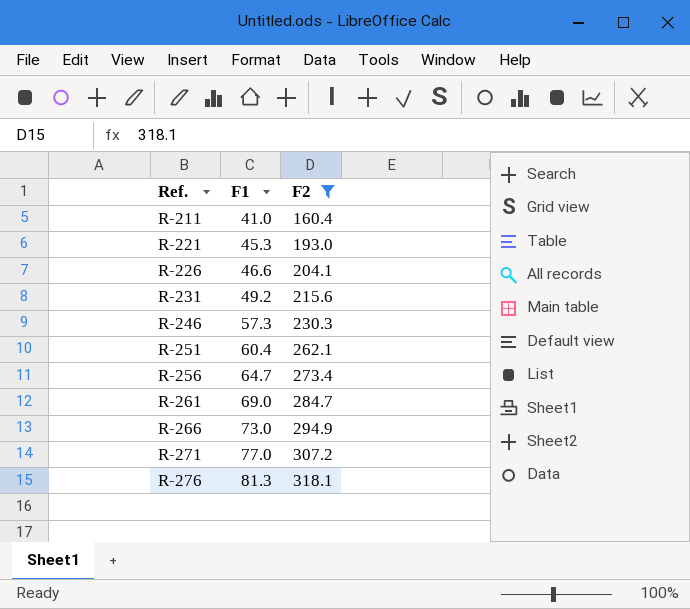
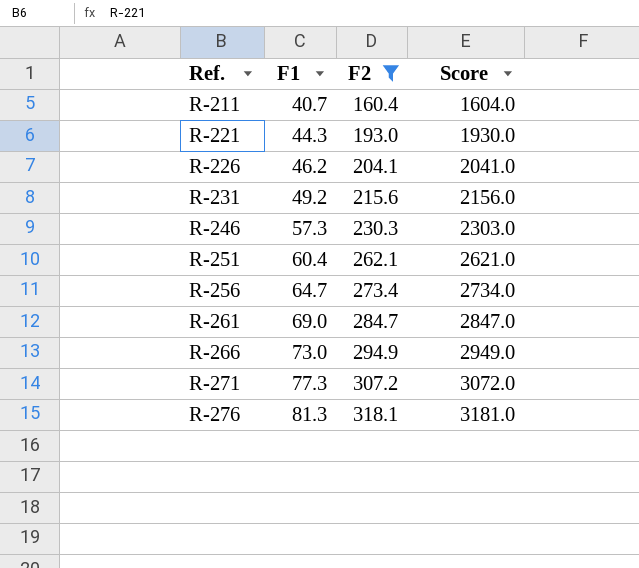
column Score | formula: none -> [F2] * 10
R-211 | F1: 41.0 -> 40.7
R-221 | F1: 45.3 -> 44.3
R-226 | F1: 46.6 -> 46.2
R-271 | F1: 77.0 -> 77.3

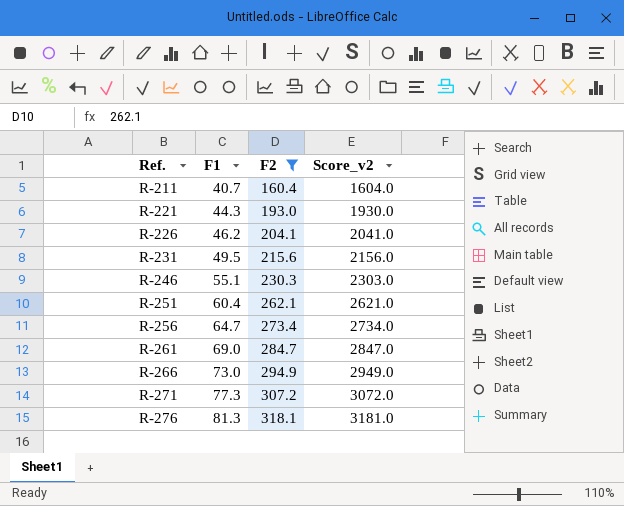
column name: Score -> Score_v2
R-231 | F1: 49.2 -> 49.5
R-246 | F1: 57.3 -> 55.1

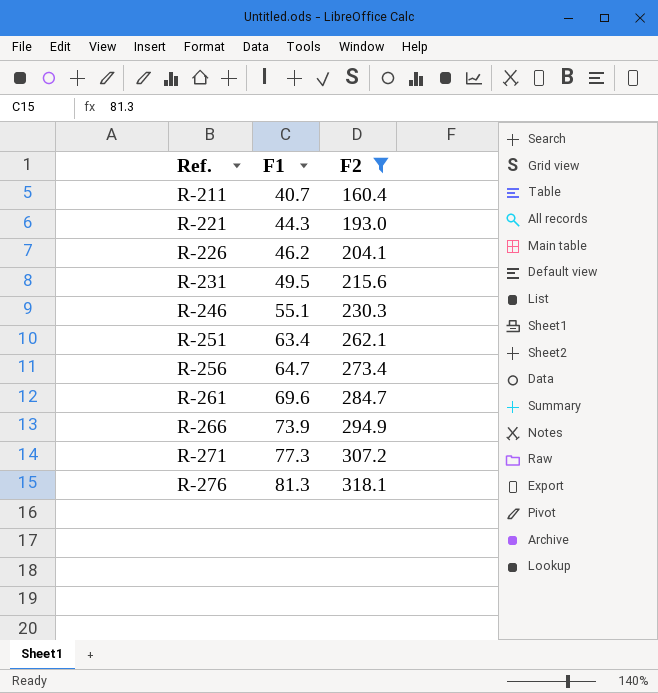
column Score_v2 | formula: [F2] * 10 -> none
R-251 | F1: 60.4 -> 63.4
R-261 | F1: 69.0 -> 69.6
R-266 | F1: 73.0 -> 73.9

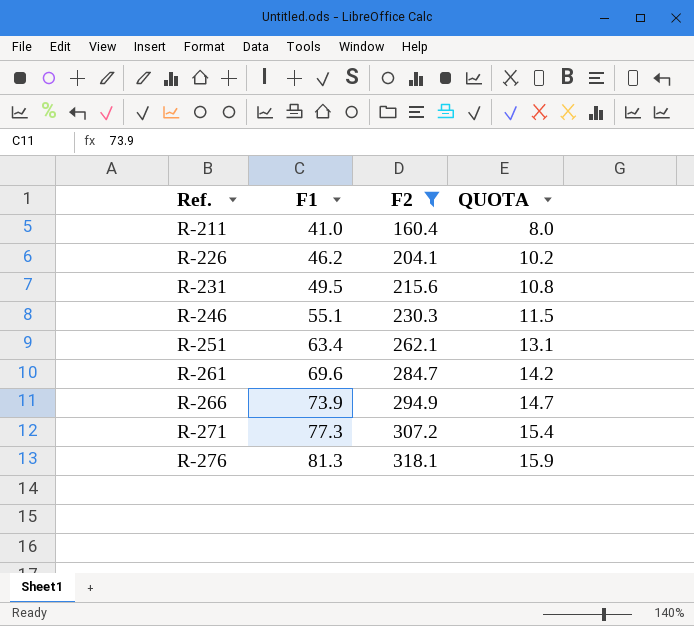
column QUOTA | formula: none -> [F2] * 0.05
row R-221: 44.3 | 193.0 -> none
row R-256: 64.7 | 273.4 -> none
R-211 | F1: 40.7 -> 41.0

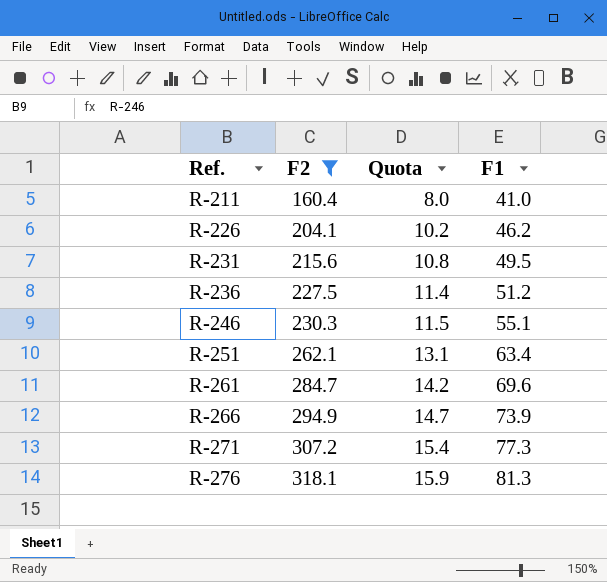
column name: QUOTA -> Quota
column F1 | position: 2 -> 4
row R-236: none -> 227.5 | 11.4 | 51.2

